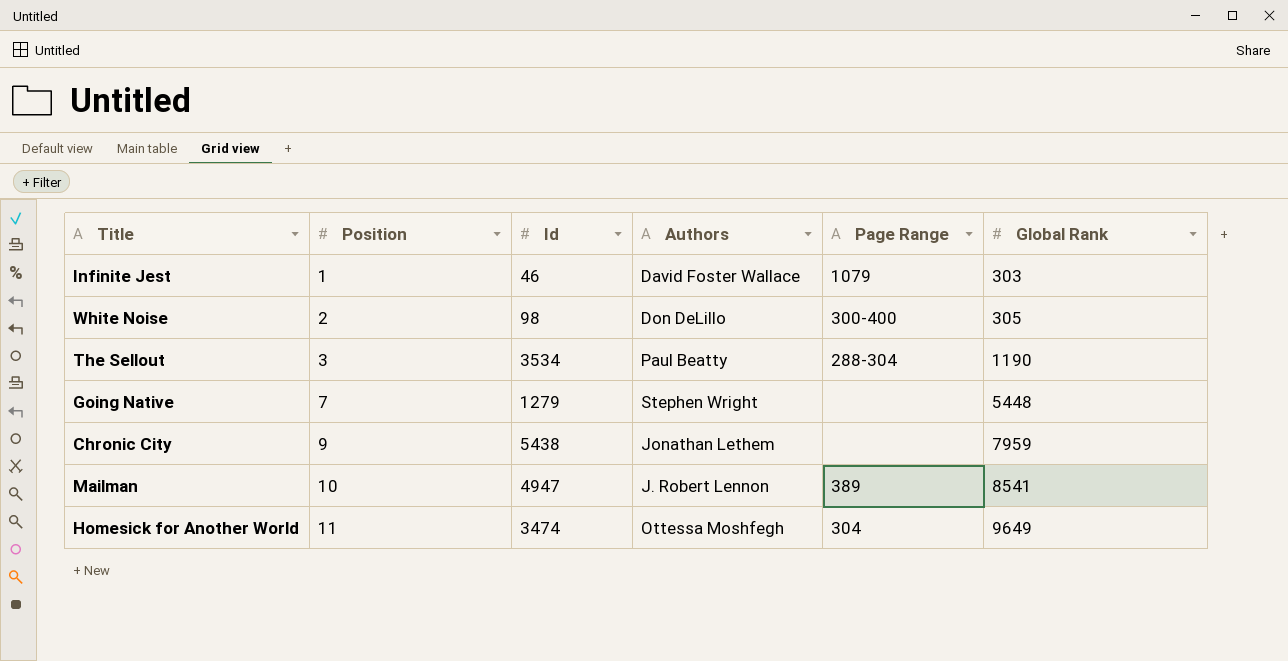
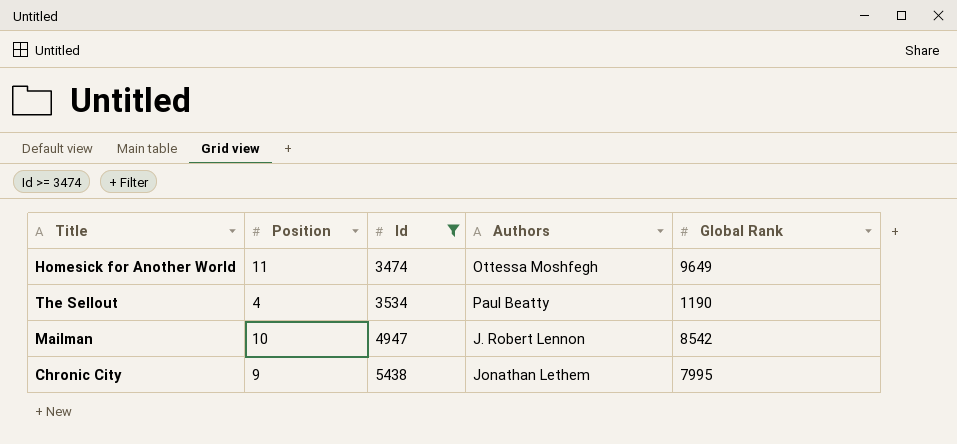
filter: none -> Id >= 3474
row order: Position ascending -> Id ascending
column Page Range | position: 5 -> none
The Sellout | Position: 3 -> 4
Mailman | Global Rank: 8541 -> 8542
Chronic City | Global Rank: 7959 -> 7995

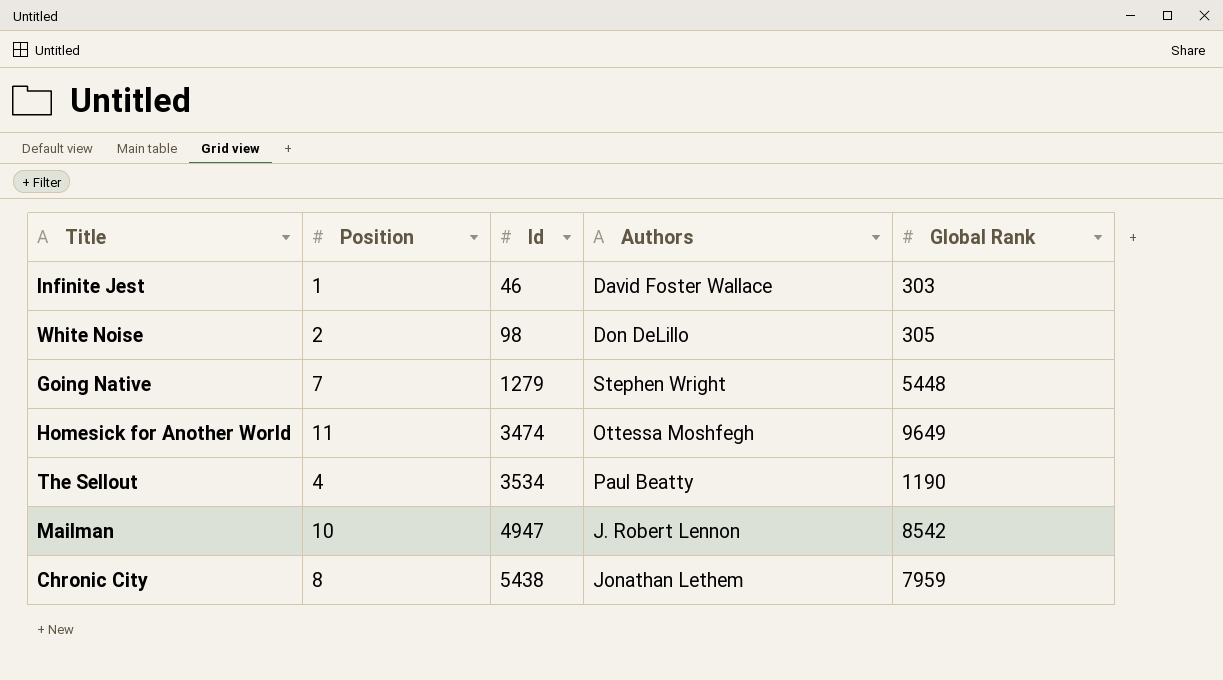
filter: Id >= 3474 -> none
Chronic City | Position: 9 -> 8
Chronic City | Global Rank: 7995 -> 7959

